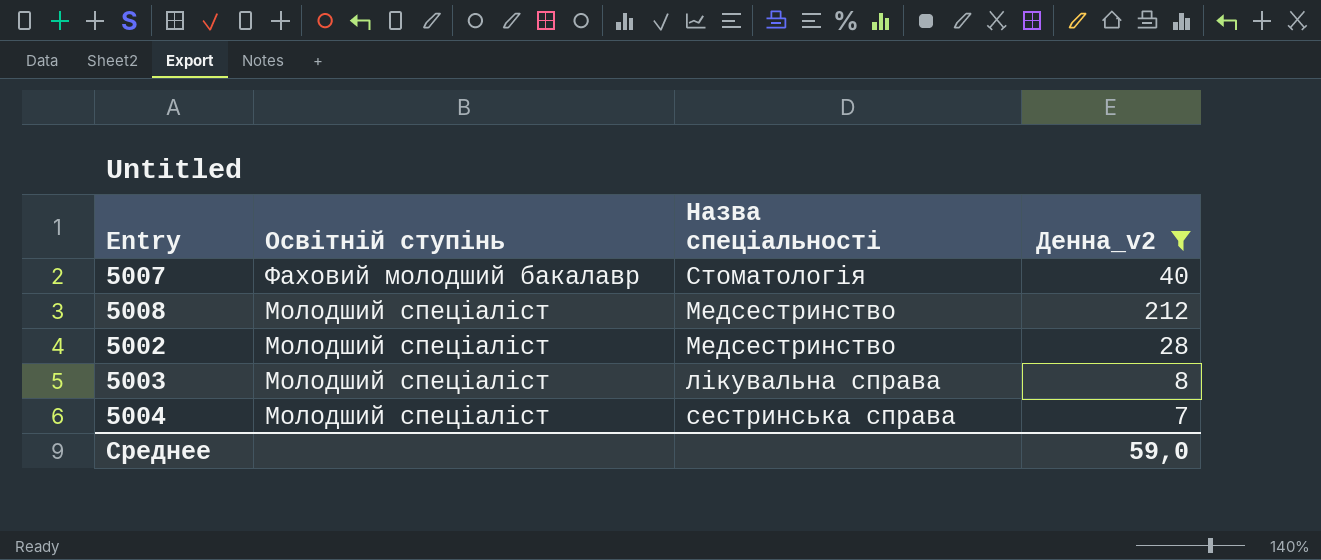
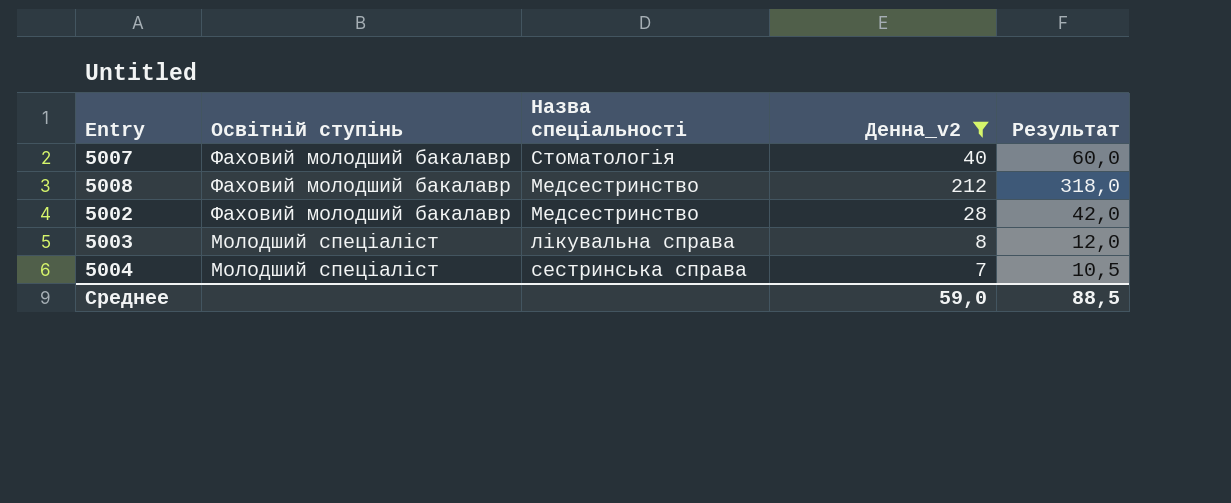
column Результат | formula: none -> [Денна_v2] * 1,5
5008 | Освітній ступінь: Молодший спеціаліст -> Фаховий молодший бакалавр
5002 | Освітній ступінь: Молодший спеціаліст -> Фаховий молодший бакалавр

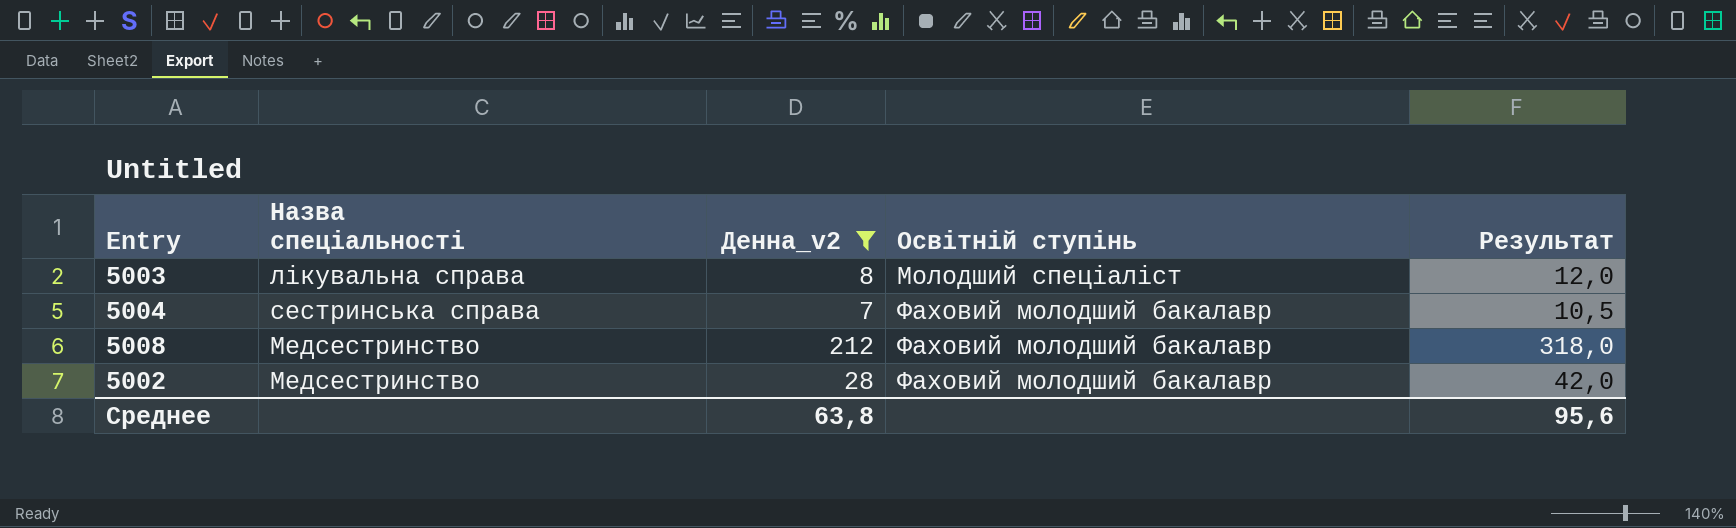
row order: Освітній ступінь descending -> Освітній ступінь ascending
column Освітній ступінь | position: 2 -> 4
row 5007: Фаховий молодший бакалавр | Стоматологія | 40 | 60,0 -> none
5004 | Освітній ступінь: Молодший спеціаліст -> Фаховий молодший бакалавр
Среднее | Денна_v2: 59,0 -> 63,8
Среднее | Результат: 88,5 -> 95,6

